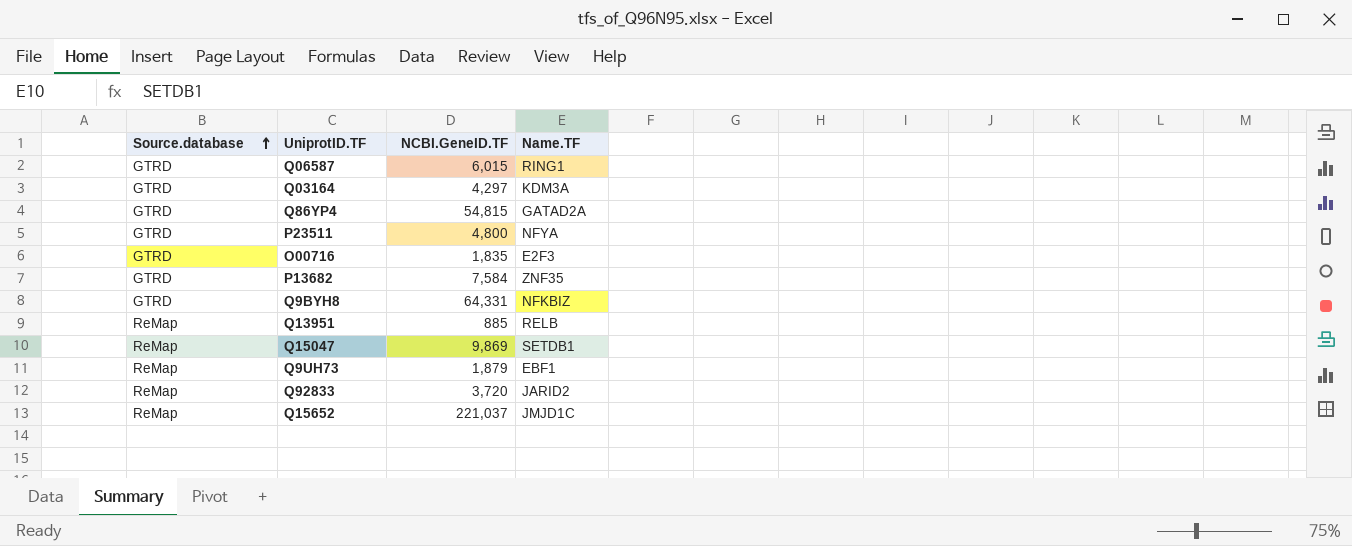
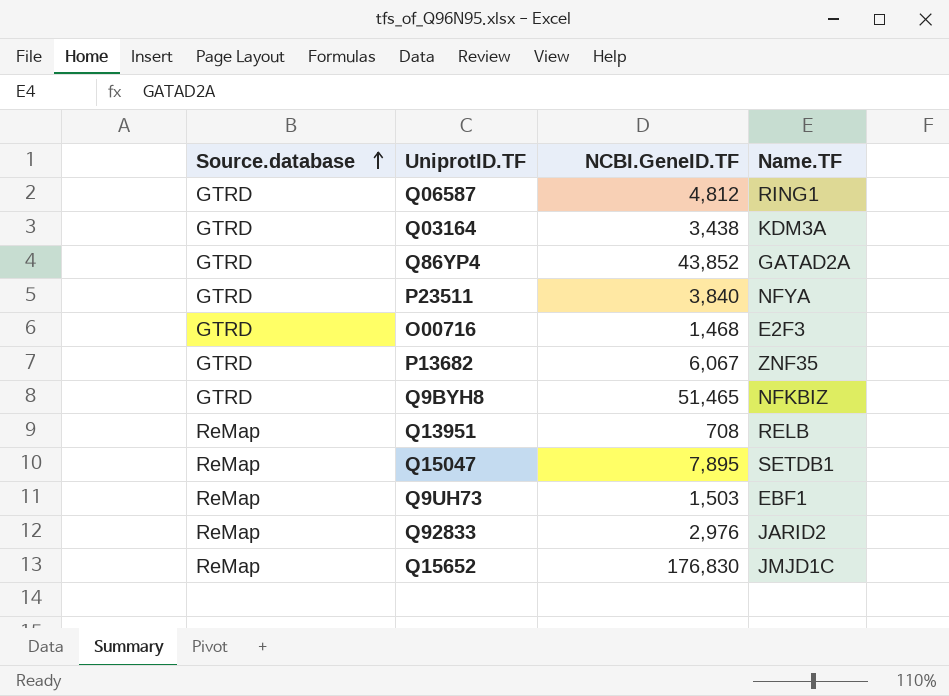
Q06587 | NCBI.GeneID.TF: 6,015 -> 4,812
Q03164 | NCBI.GeneID.TF: 4,297 -> 3,438
Q86YP4 | NCBI.GeneID.TF: 54,815 -> 43,852
P23511 | NCBI.GeneID.TF: 4,800 -> 3,840
O00716 | NCBI.GeneID.TF: 1,835 -> 1,468
P13682 | NCBI.GeneID.TF: 7,584 -> 6,067
Q9BYH8 | NCBI.GeneID.TF: 64,331 -> 51,465
Q13951 | NCBI.GeneID.TF: 885 -> 708
Q15047 | NCBI.GeneID.TF: 9,869 -> 7,895
Q9UH73 | NCBI.GeneID.TF: 1,879 -> 1,503
Q92833 | NCBI.GeneID.TF: 3,720 -> 2,976
Q15652 | NCBI.GeneID.TF: 221,037 -> 176,830

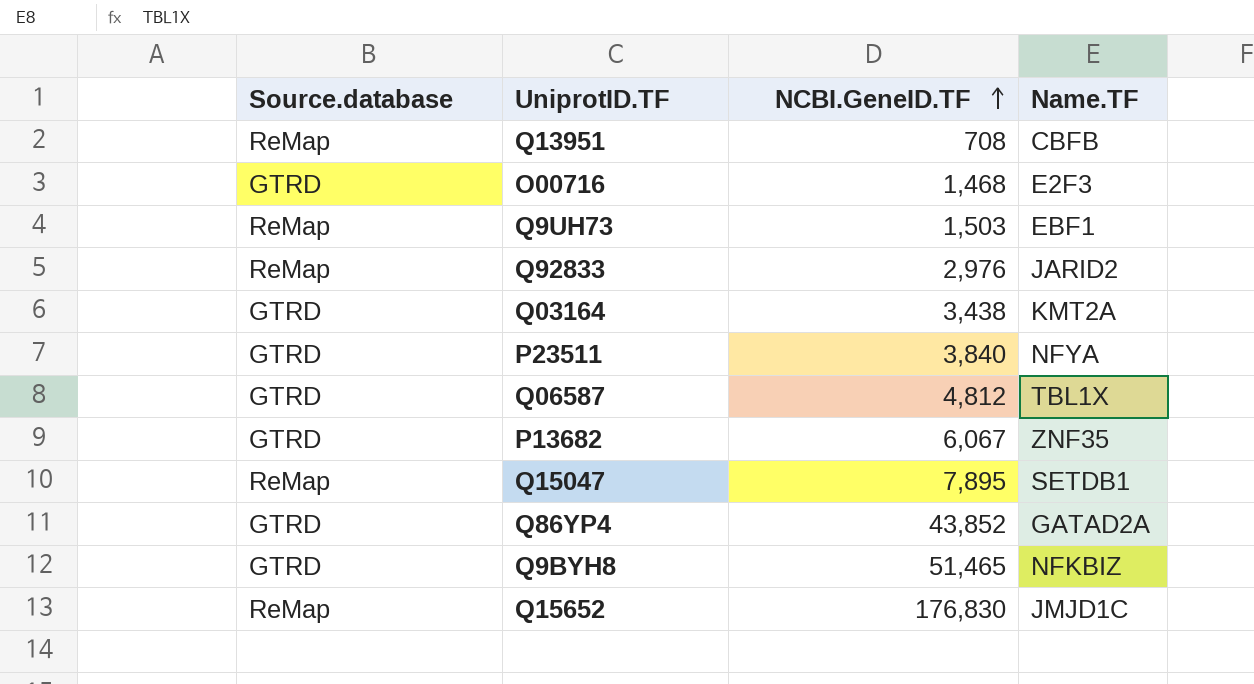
row order: Source.database ascending -> NCBI.GeneID.TF ascending
Q13951 | Name.TF: RELB -> CBFB
Q03164 | Name.TF: KDM3A -> KMT2A
Q06587 | Name.TF: RING1 -> TBL1X

